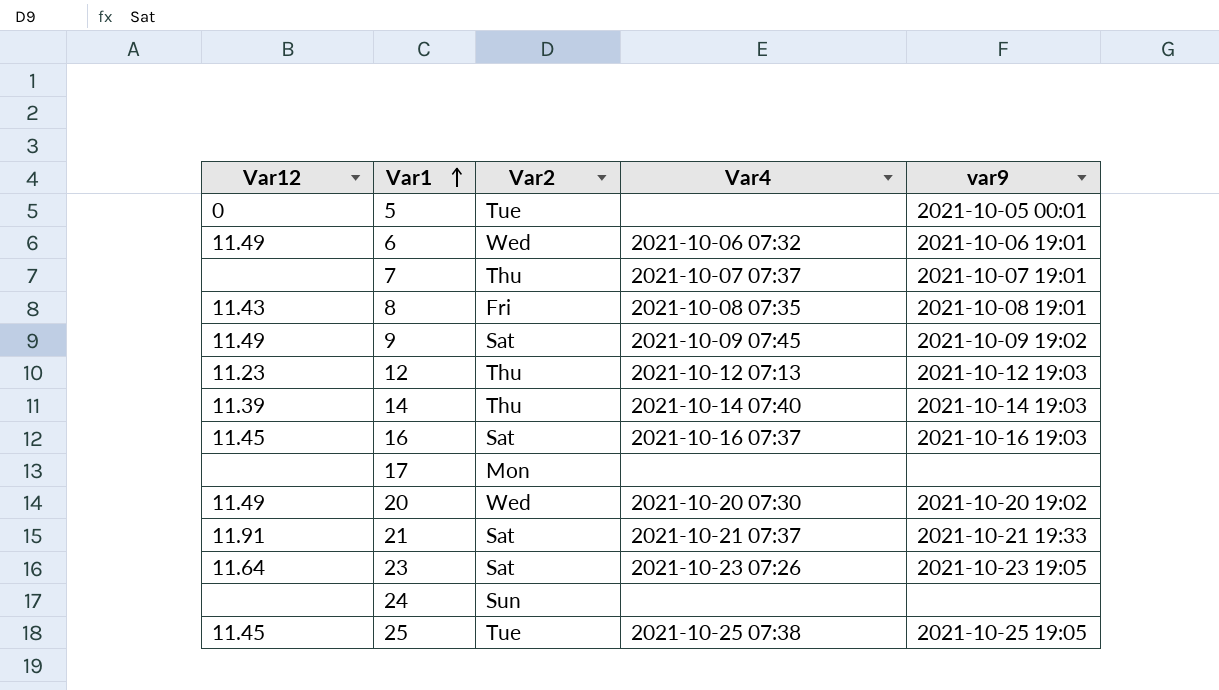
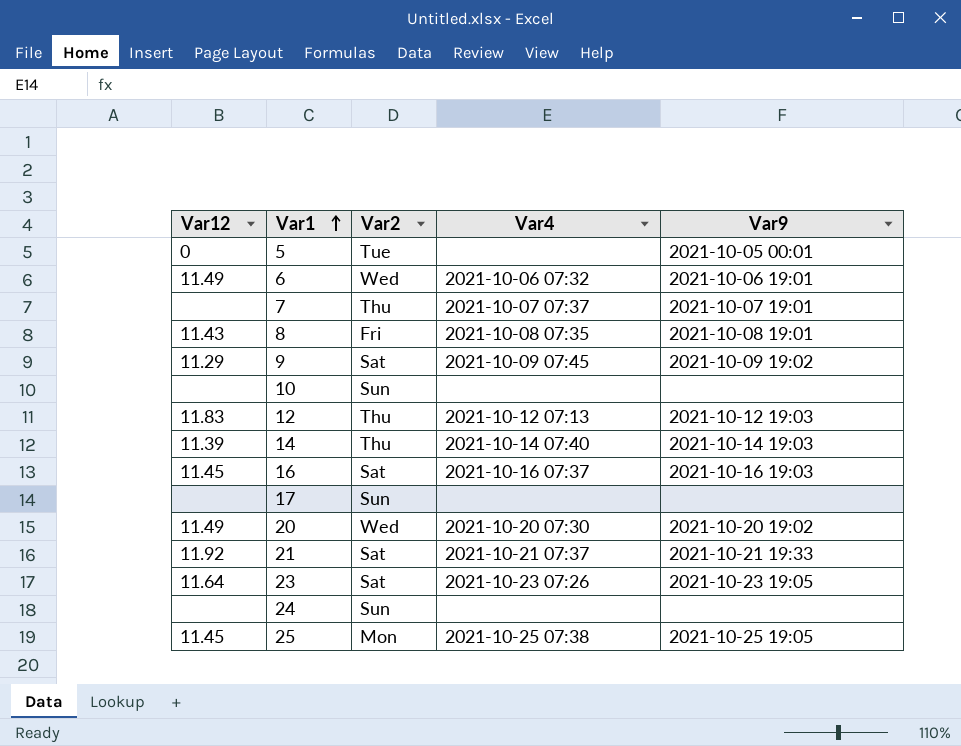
column name: var9 -> Var9
9 | Var12: 11.49 -> 11.29
row 10: none -> none | Sun | none | none
12 | Var12: 11.23 -> 11.83
17 | Var2: Mon -> Sun
21 | Var12: 11.91 -> 11.92
25 | Var2: Tue -> Mon

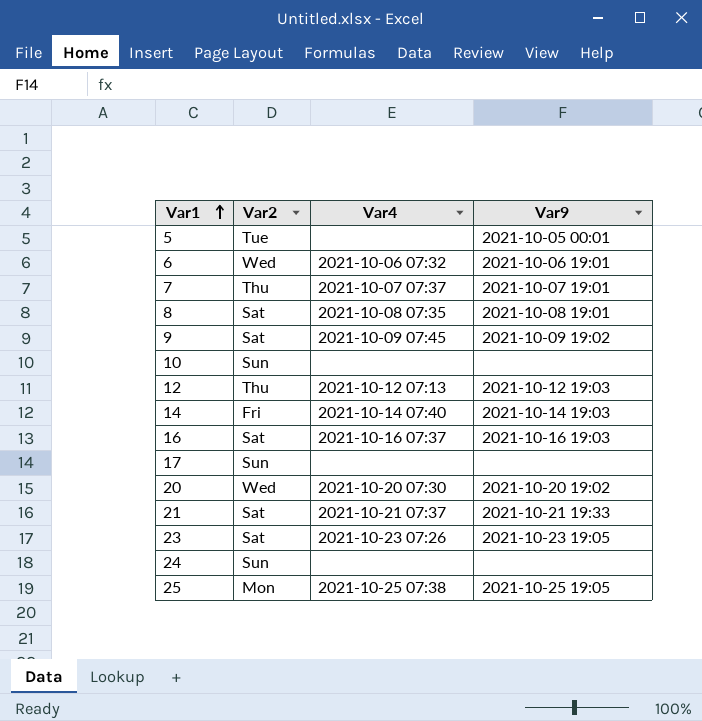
column Var12 | position: 1 -> none
8 | Var2: Fri -> Sat
14 | Var2: Thu -> Fri

